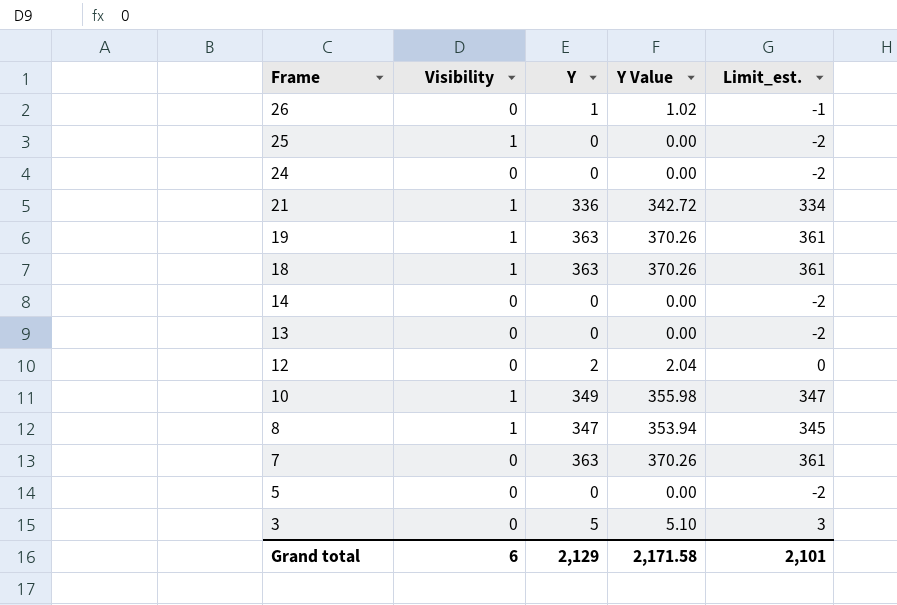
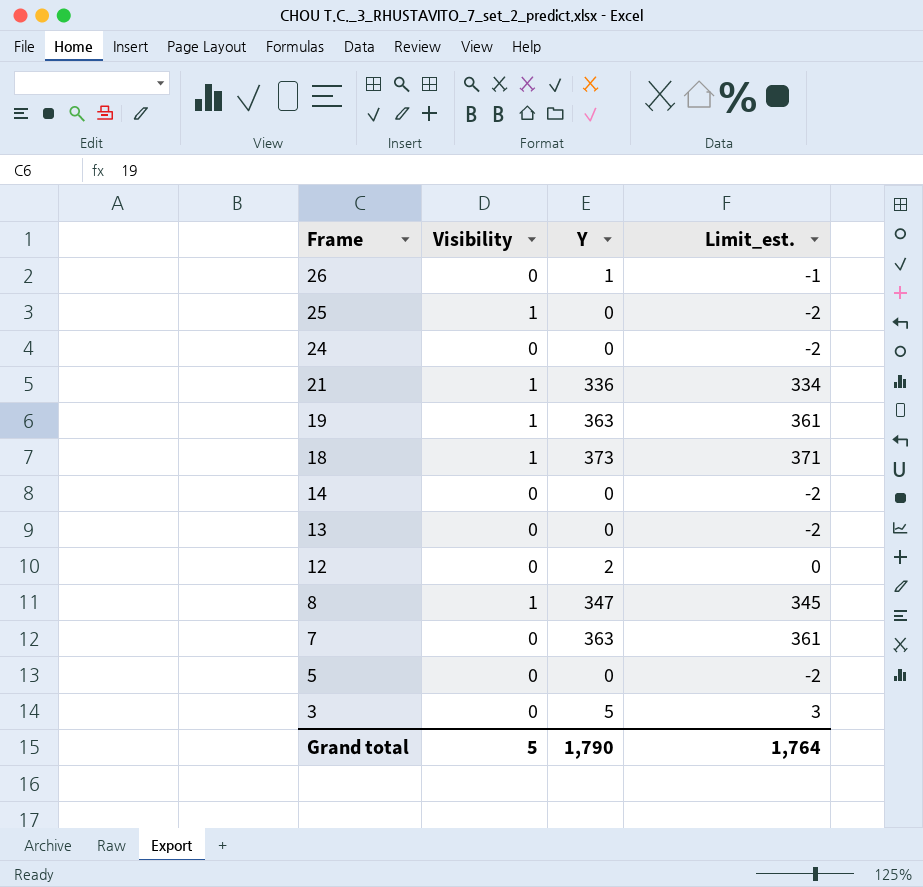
column Y Value | formula: [Y] * 1.02 -> none
row 10: 1 | 349 | 355.98 | 347 -> none
18 | Y: 363 -> 373
18 | Limit_est.: 361 -> 371
Grand total | Visibility: 6 -> 5
Grand total | Y: 2,129 -> 1,790
Grand total | Limit_est.: 2,101 -> 1,764

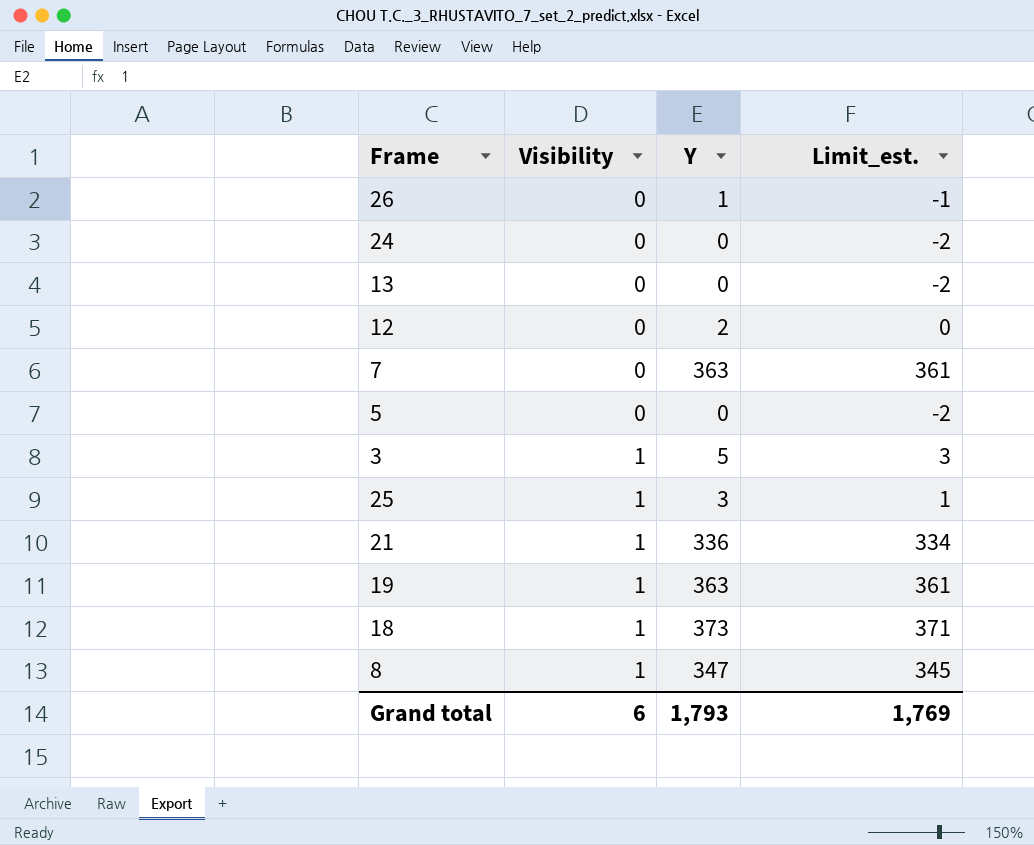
row order: Frame descending -> Visibility ascending
row 14: 0 | 0 | -2 -> none
3 | Visibility: 0 -> 1
25 | Y: 0 -> 3
25 | Limit_est.: -2 -> 1
Grand total | Visibility: 5 -> 6
Grand total | Y: 1,790 -> 1,793
Grand total | Limit_est.: 1,764 -> 1,769

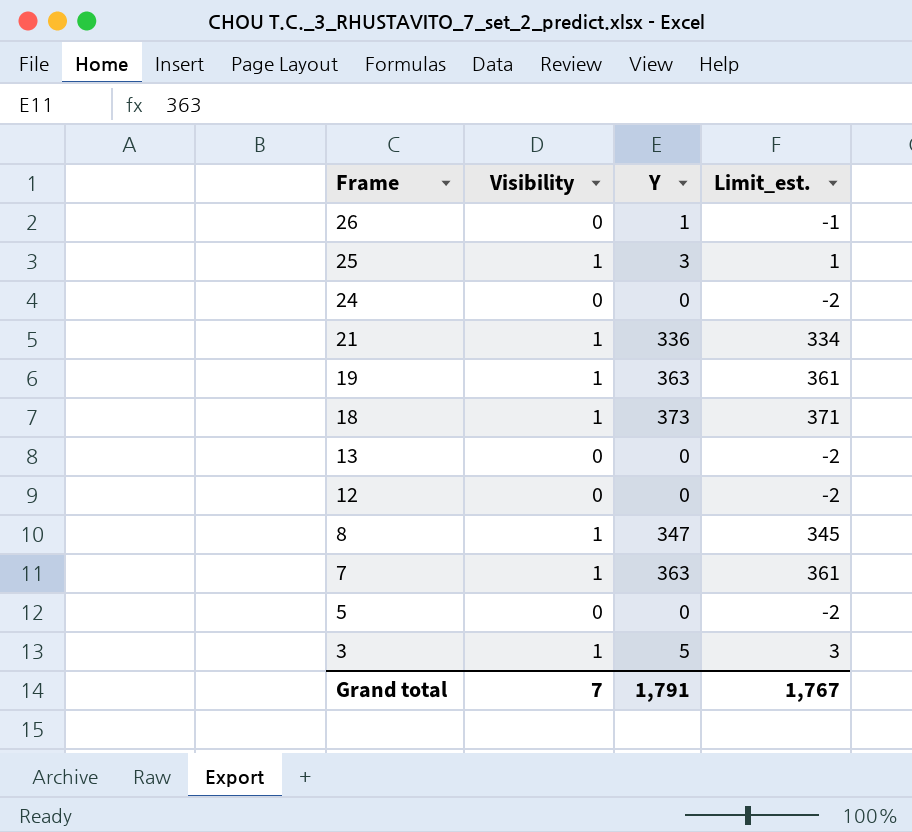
row order: Visibility ascending -> Frame descending
12 | Y: 2 -> 0
12 | Limit_est.: 0 -> -2
7 | Visibility: 0 -> 1
Grand total | Visibility: 6 -> 7
Grand total | Y: 1,793 -> 1,791
Grand total | Limit_est.: 1,769 -> 1,767

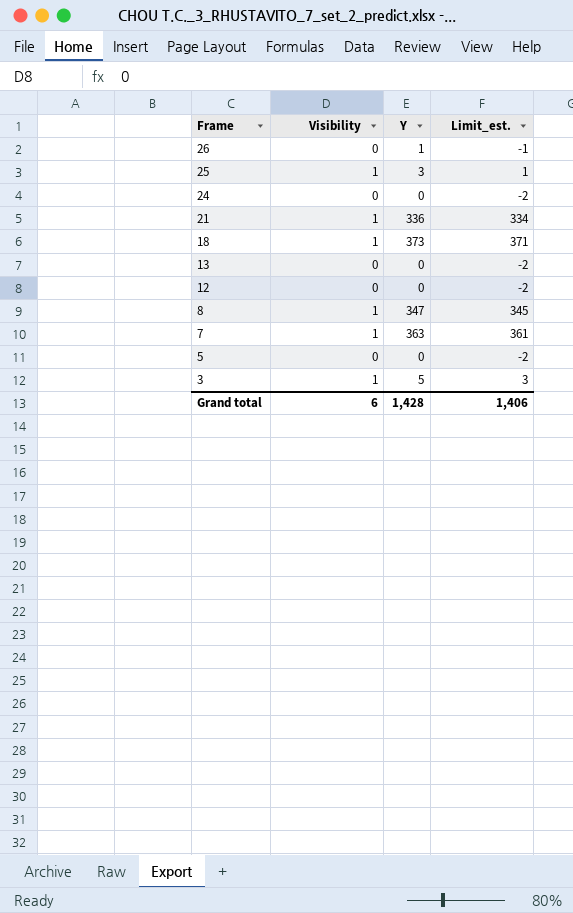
row 19: 1 | 363 | 361 -> none
Grand total | Visibility: 7 -> 6
Grand total | Y: 1,791 -> 1,428
Grand total | Limit_est.: 1,767 -> 1,406

